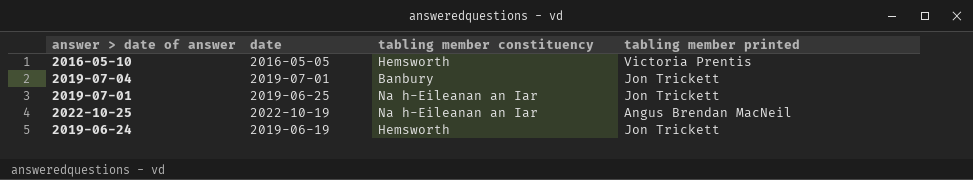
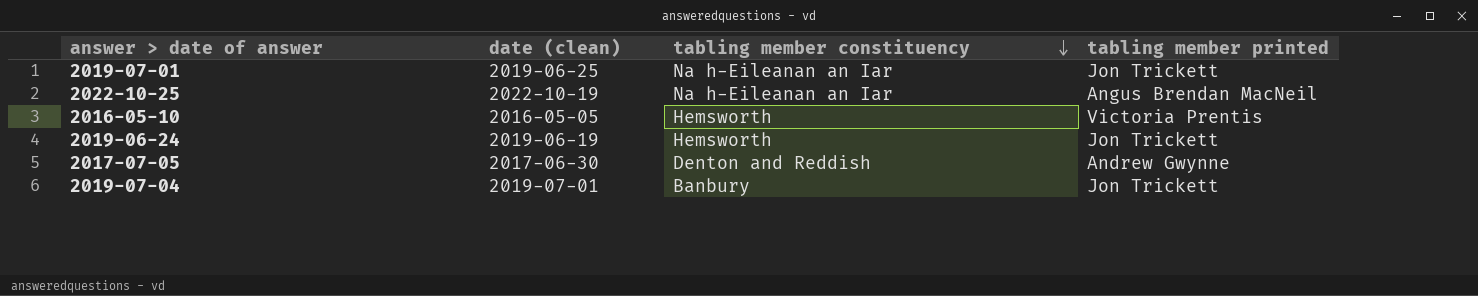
row order: none -> tabling member constituency descending
column name: date -> date (clean)
row 2017-07-05: none -> 2017-06-30 | Denton and Reddish | Andrew Gwynne

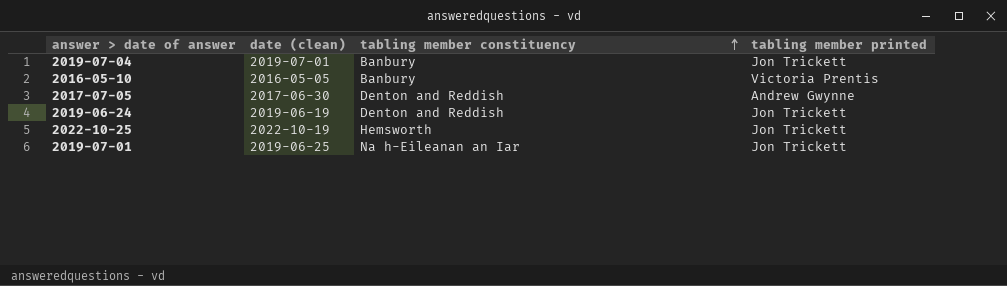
row order: tabling member constituency descending -> tabling member constituency ascending
2016-05-10 | tabling member constituency: Hemsworth -> Banbury
2019-06-24 | tabling member constituency: Hemsworth -> Denton and Reddish
2022-10-25 | tabling member constituency: Na h-Eileanan an Iar -> Hemsworth
2022-10-25 | tabling member printed: Angus Brendan MacNeil -> Jon Trickett

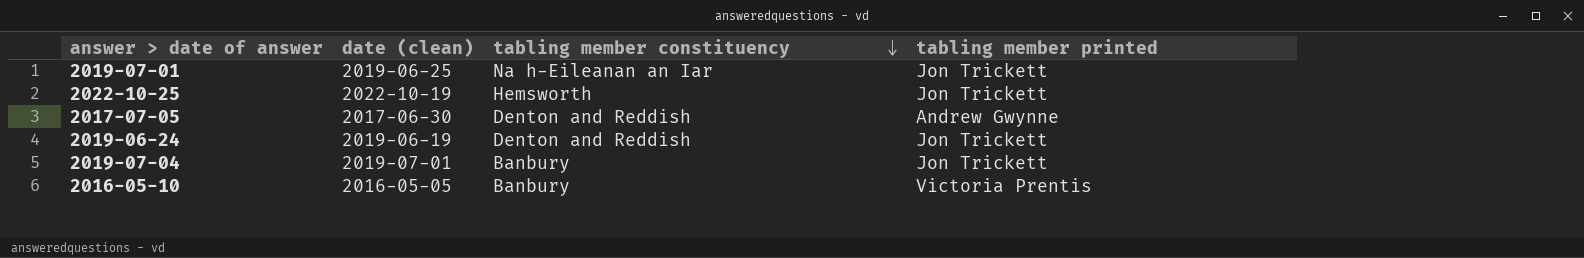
row order: tabling member constituency ascending -> tabling member constituency descending

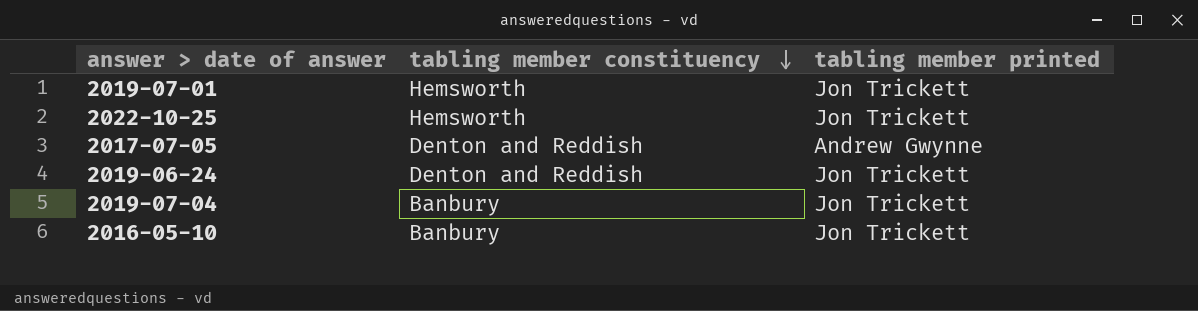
column date (clean) | position: 2 -> none
2019-07-01 | tabling member constituency: Na h-Eileanan an Iar -> Hemsworth
2016-05-10 | tabling member printed: Victoria Prentis -> Jon Trickett

